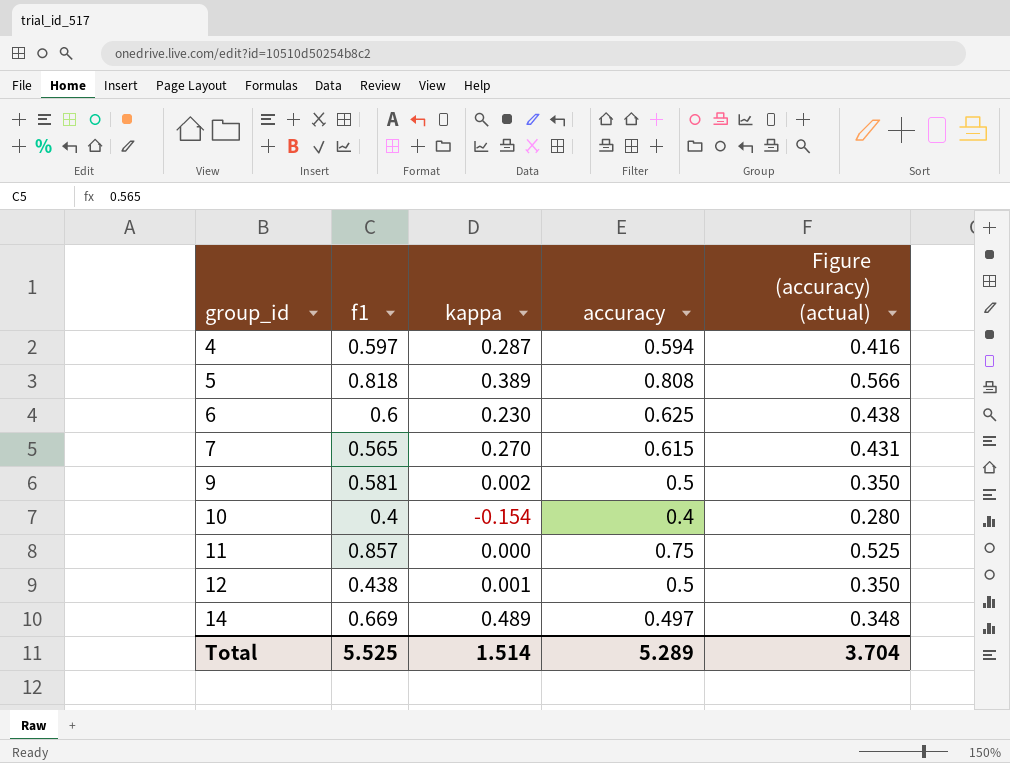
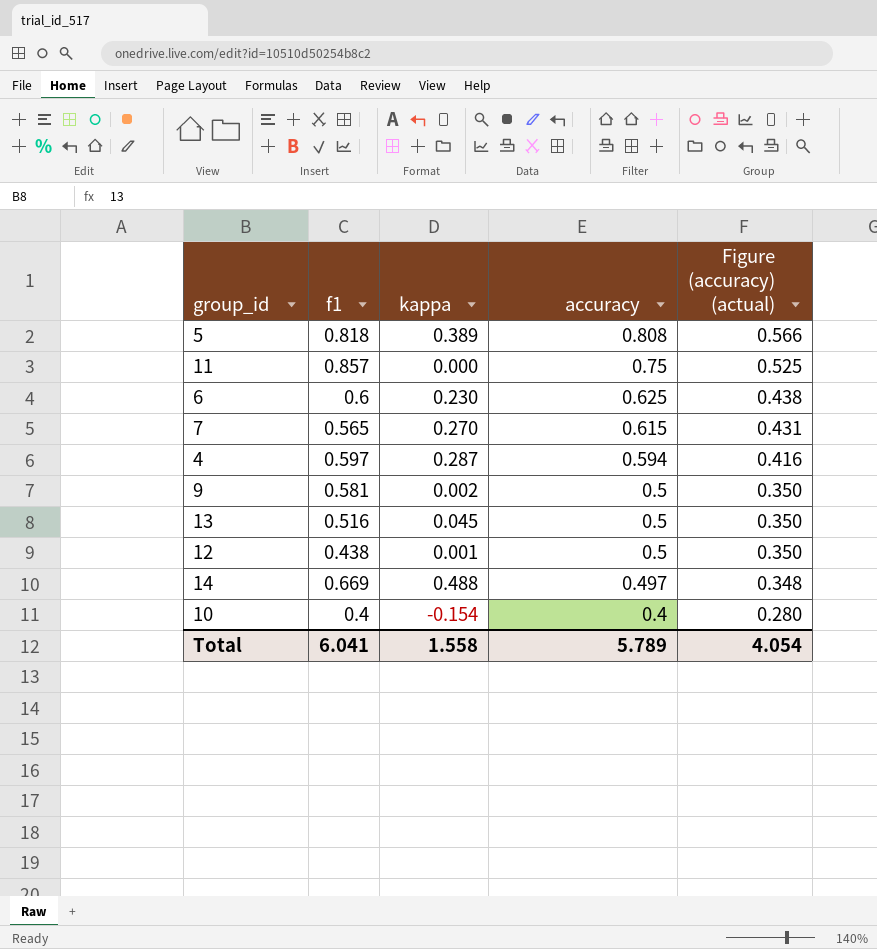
row order: group_id ascending -> accuracy descending
row 13: none -> 0.516 | 0.045 | 0.5 | 0.350
14 | kappa: 0.489 -> 0.488
Total | f1: 5.525 -> 6.041
Total | kappa: 1.514 -> 1.558
Total | accuracy: 5.289 -> 5.789
Total | Figure (accuracy) (actual): 3.704 -> 4.054

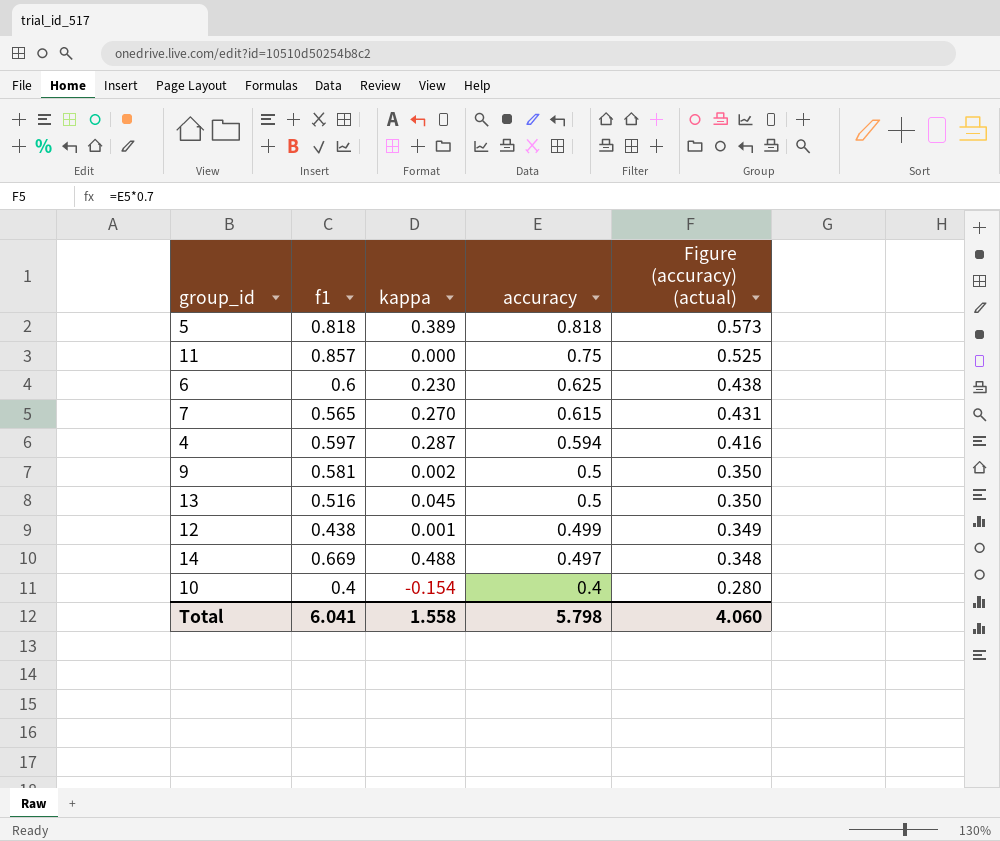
5 | accuracy: 0.808 -> 0.818
5 | Figure (accuracy) (actual): 0.566 -> 0.573
12 | accuracy: 0.5 -> 0.499
12 | Figure (accuracy) (actual): 0.350 -> 0.349
Total | accuracy: 5.789 -> 5.798
Total | Figure (accuracy) (actual): 4.054 -> 4.060

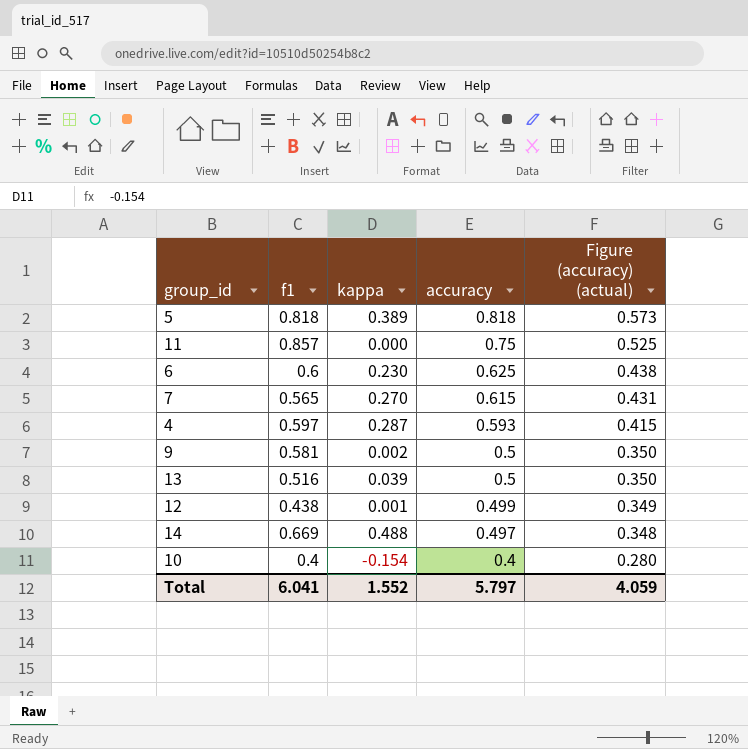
4 | accuracy: 0.594 -> 0.593
4 | Figure (accuracy) (actual): 0.416 -> 0.415
13 | kappa: 0.045 -> 0.039
Total | kappa: 1.558 -> 1.552
Total | accuracy: 5.798 -> 5.797
Total | Figure (accuracy) (actual): 4.060 -> 4.059

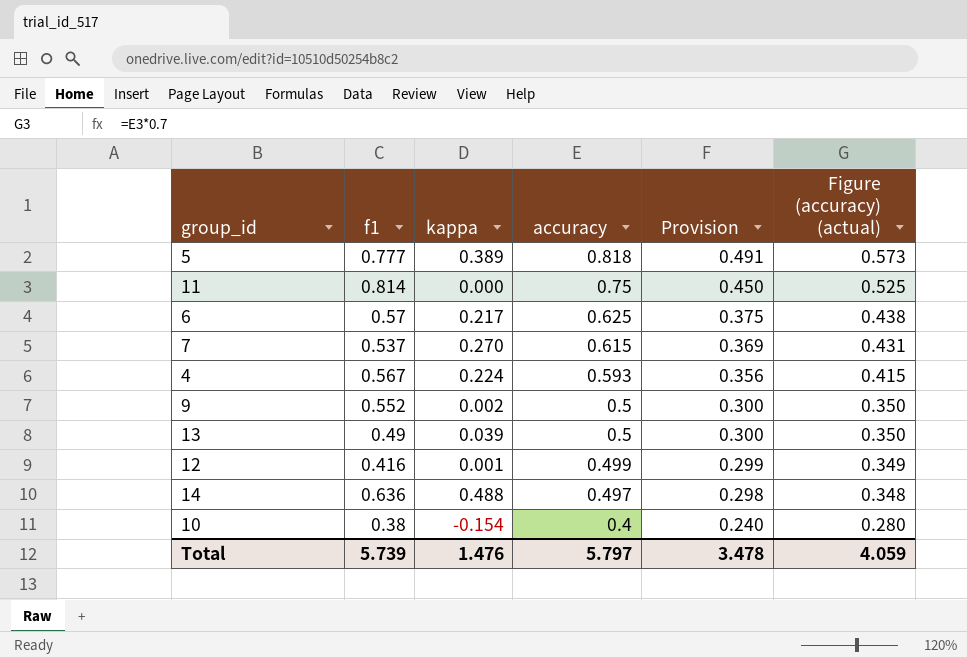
column Provision | formula: none -> [accuracy] * 0.6
5 | f1: 0.818 -> 0.777
11 | f1: 0.857 -> 0.814
6 | f1: 0.6 -> 0.57
6 | kappa: 0.230 -> 0.217
7 | f1: 0.565 -> 0.537
4 | f1: 0.597 -> 0.567
4 | kappa: 0.287 -> 0.224
9 | f1: 0.581 -> 0.552
13 | f1: 0.516 -> 0.49
12 | f1: 0.438 -> 0.416
14 | f1: 0.669 -> 0.636
10 | f1: 0.4 -> 0.38
Total | f1: 6.041 -> 5.739
Total | kappa: 1.552 -> 1.476

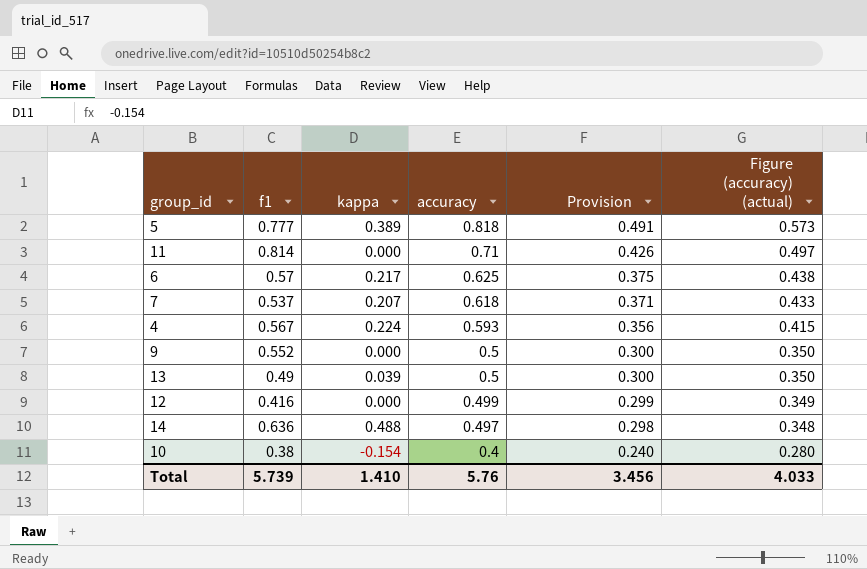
11 | accuracy: 0.75 -> 0.71
11 | Provision: 0.450 -> 0.426
11 | Figure (accuracy) (actual): 0.525 -> 0.497
7 | kappa: 0.270 -> 0.207
7 | accuracy: 0.615 -> 0.618
7 | Provision: 0.369 -> 0.371
7 | Figure (accuracy) (actual): 0.431 -> 0.433
9 | kappa: 0.002 -> 0.000
12 | kappa: 0.001 -> 0.000
Total | kappa: 1.476 -> 1.410
Total | accuracy: 5.797 -> 5.76
Total | Provision: 3.478 -> 3.456
Total | Figure (accuracy) (actual): 4.059 -> 4.033

